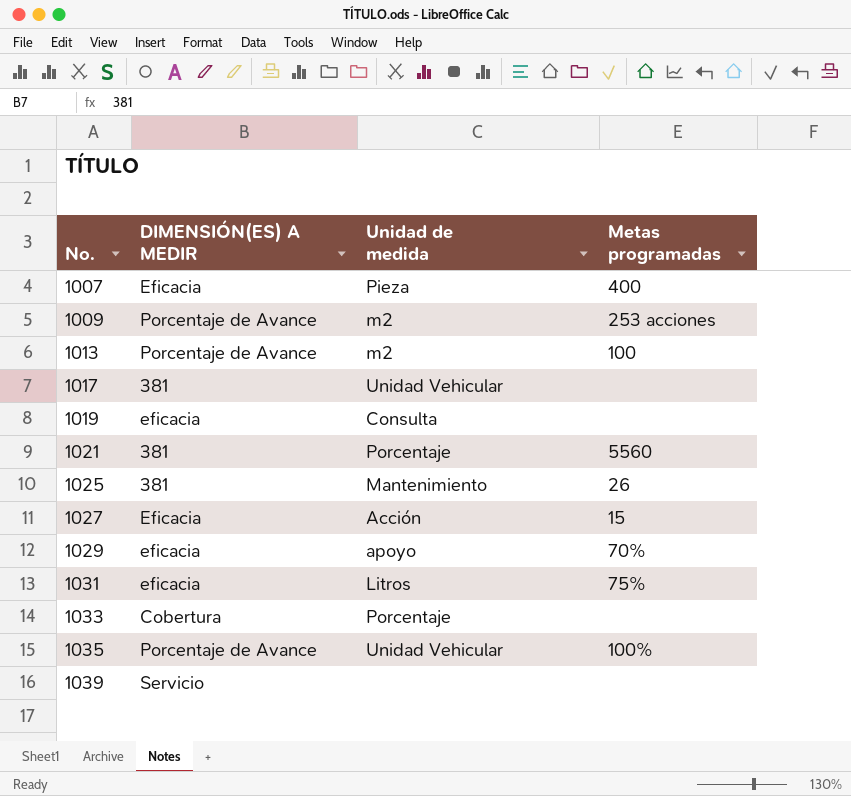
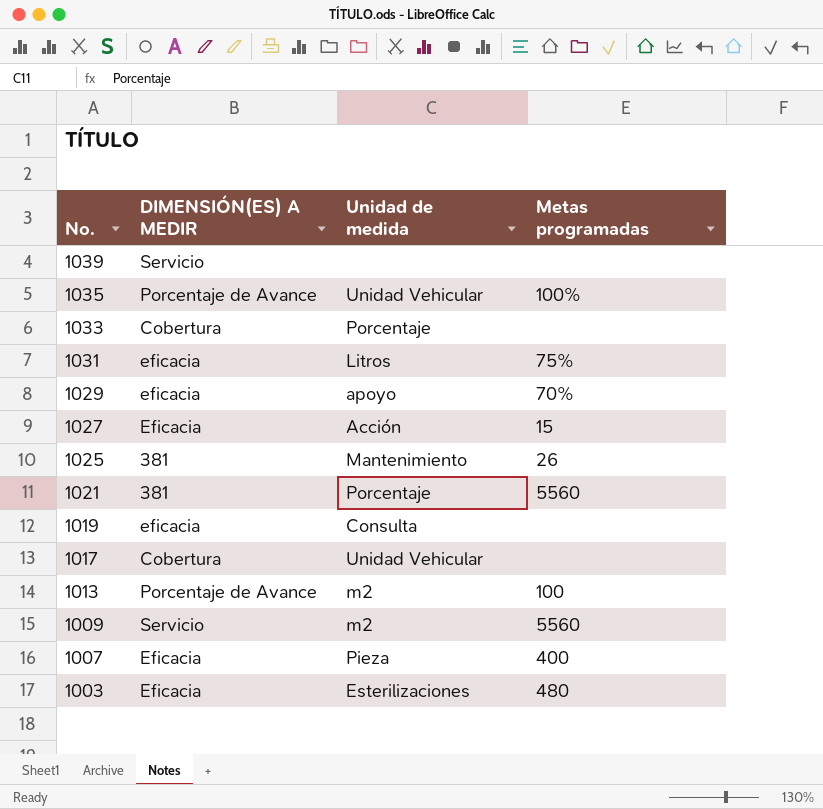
row order: No. ascending -> No. descending
1017 | DIMENSIÓN(ES) A MEDIR: 381 -> Cobertura
1009 | DIMENSIÓN(ES) A MEDIR: Porcentaje de Avance -> Servicio
1009 | Metas programadas: 253 acciones -> 5560
row 1003: none -> Eficacia | Esterilizaciones | 480

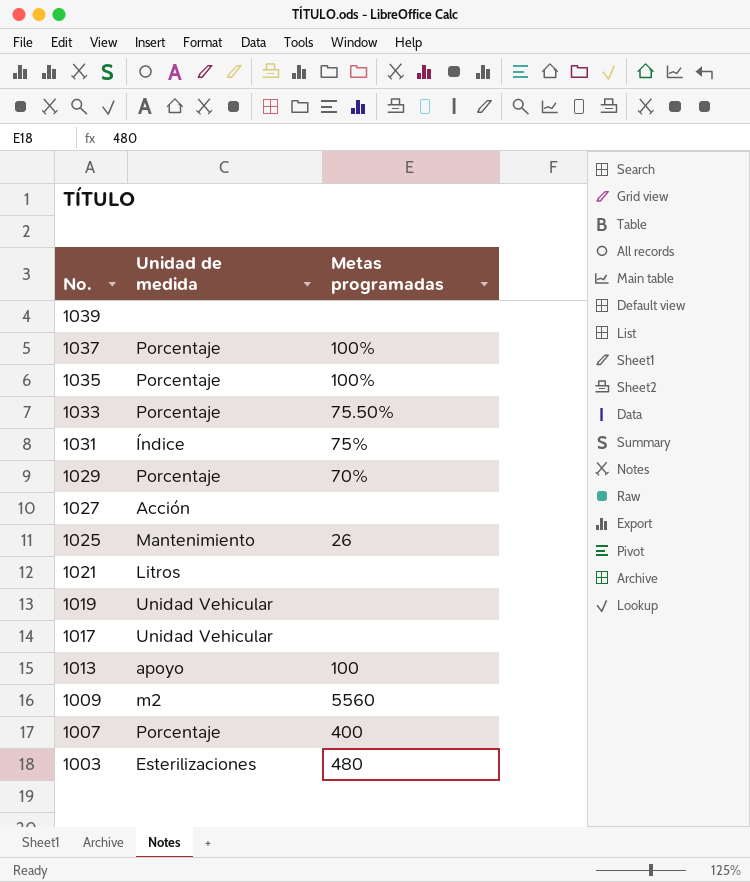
column DIMENSIÓN(ES) A MEDIR | position: 2 -> none
row 1037: none -> Porcentaje | 100%
1035 | Unidad de medida: Unidad Vehicular -> Porcentaje
1033 | Metas programadas: none -> 75.50%
1031 | Unidad de medida: Litros -> Índice
1029 | Unidad de medida: apoyo -> Porcentaje
1027 | Metas programadas: 15 -> none
1021 | Unidad de medida: Porcentaje -> Litros
1021 | Metas programadas: 5560 -> none
1019 | Unidad de medida: Consulta -> Unidad Vehicular
1013 | Unidad de medida: m2 -> apoyo
1007 | Unidad de medida: Pieza -> Porcentaje

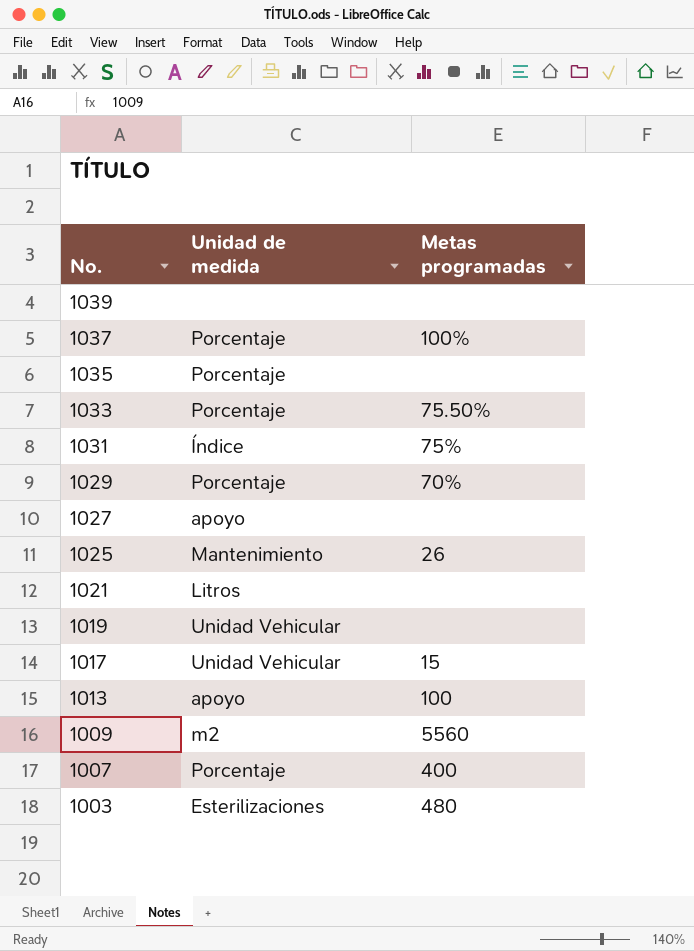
1035 | Metas programadas: 100% -> none
1027 | Unidad de medida: Acción -> apoyo
1017 | Metas programadas: none -> 15

